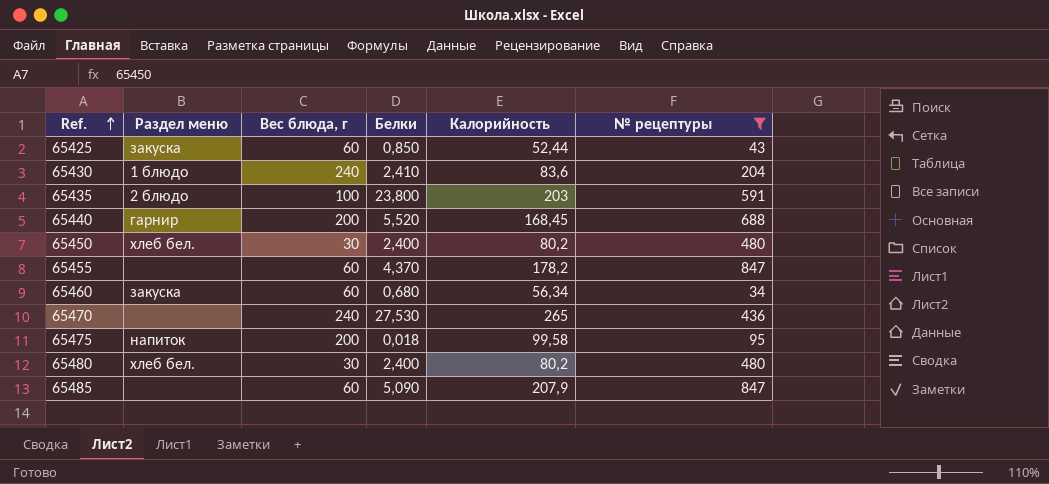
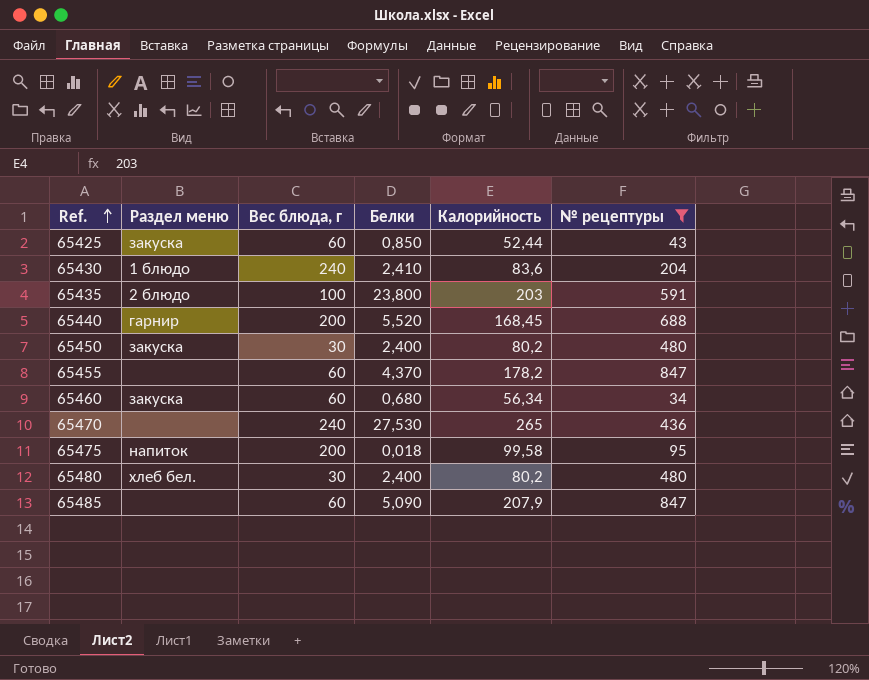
65450 | Раздел меню: хлеб бел. -> закуска

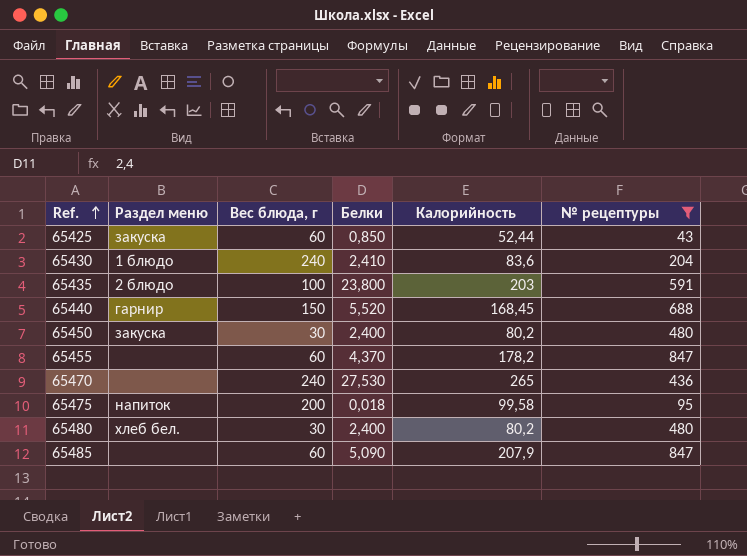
row 65460: закуска | 60 | 0,680 | 56,34 | 34 -> none
65440 | Вес блюда, г: 200 -> 150

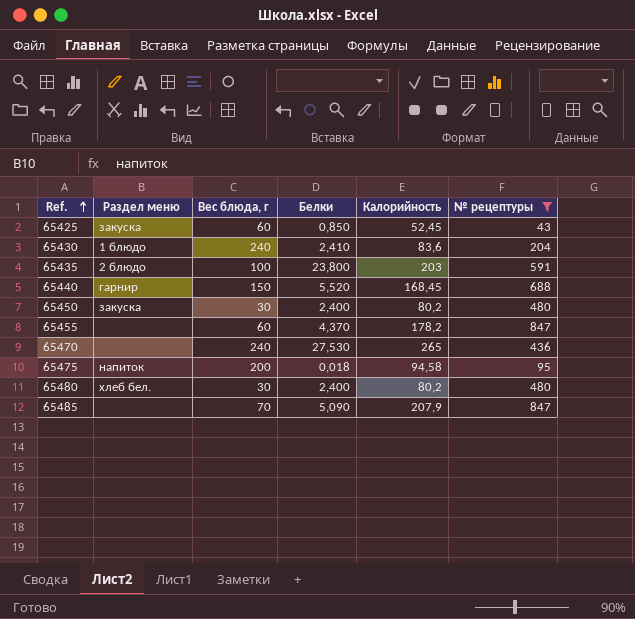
65425 | Калорийность: 52,44 -> 52,45
65475 | Калорийность: 99,58 -> 94,58
65485 | Вес блюда, г: 60 -> 70

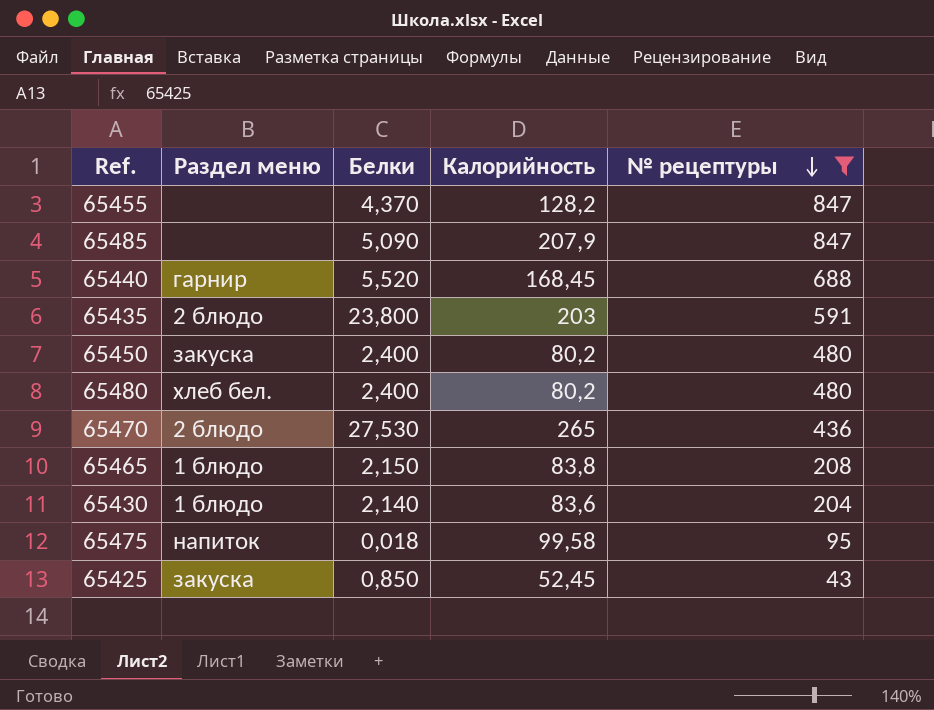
row order: Ref. ascending -> № рецептуры descending
column Вес блюда, г | position: 3 -> none
65455 | Калорийность: 178,2 -> 128,2
65470 | Раздел меню: none -> 2 блюдо
row 65465: none -> 1 блюдо | 2,150 | 83,8 | 208
65430 | Белки: 2,410 -> 2,140
65475 | Калорийность: 94,58 -> 99,58

